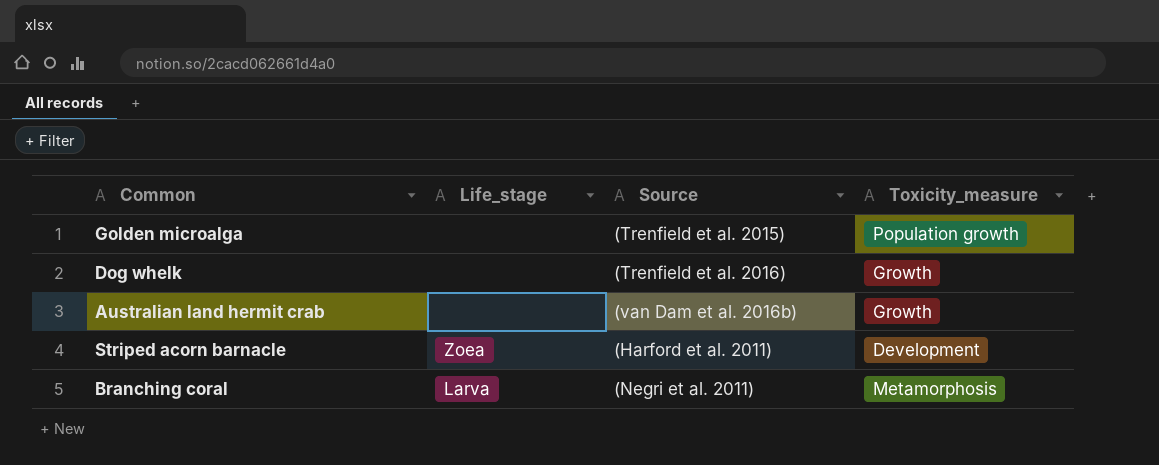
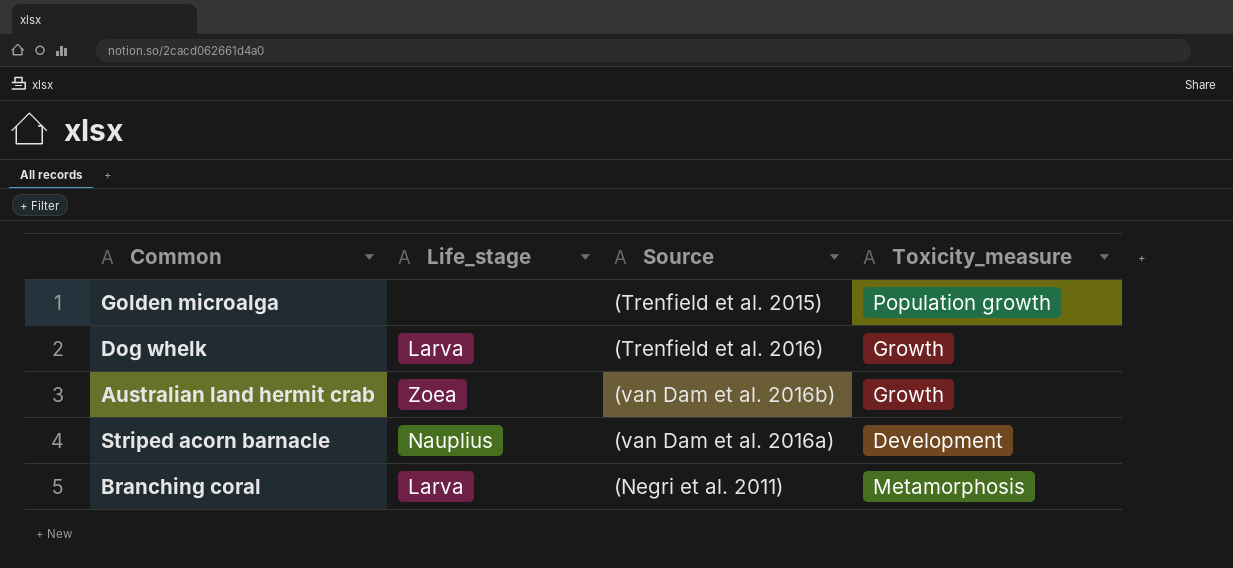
Dog whelk | Life_stage: none -> Larva
Australian land hermit crab | Life_stage: none -> Zoea
Striped acorn barnacle | Life_stage: Zoea -> Nauplius
Striped acorn barnacle | Source: (Harford et al. 2011) -> (van Dam et al. 2016a)

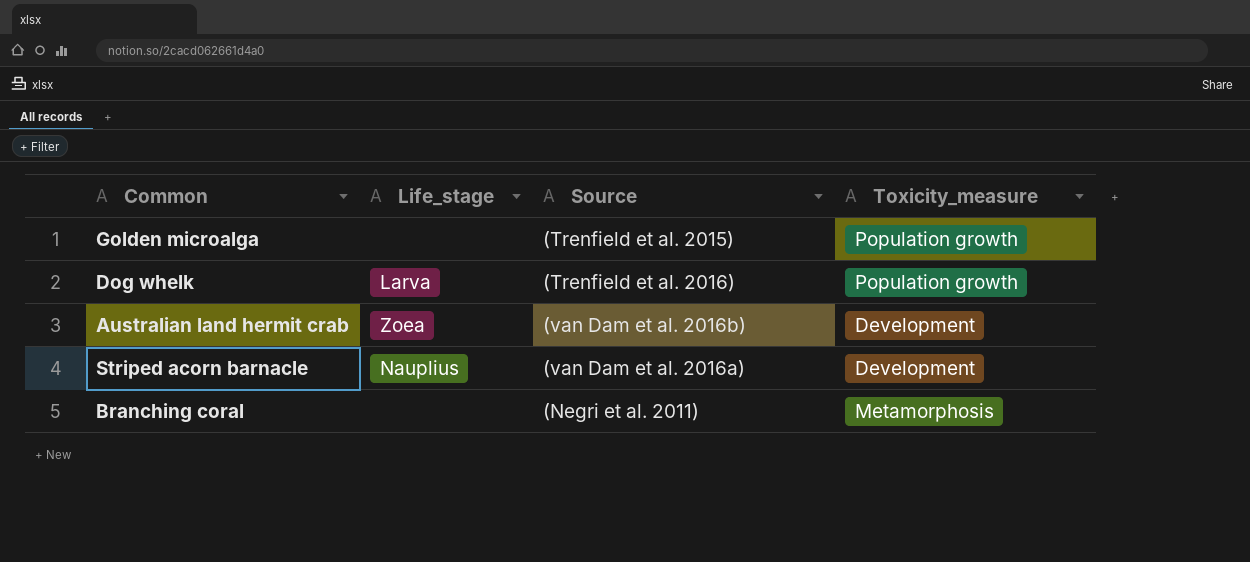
Dog whelk | Toxicity_measure: Growth -> Population growth
Australian land hermit crab | Toxicity_measure: Growth -> Development
Branching coral | Life_stage: Larva -> none

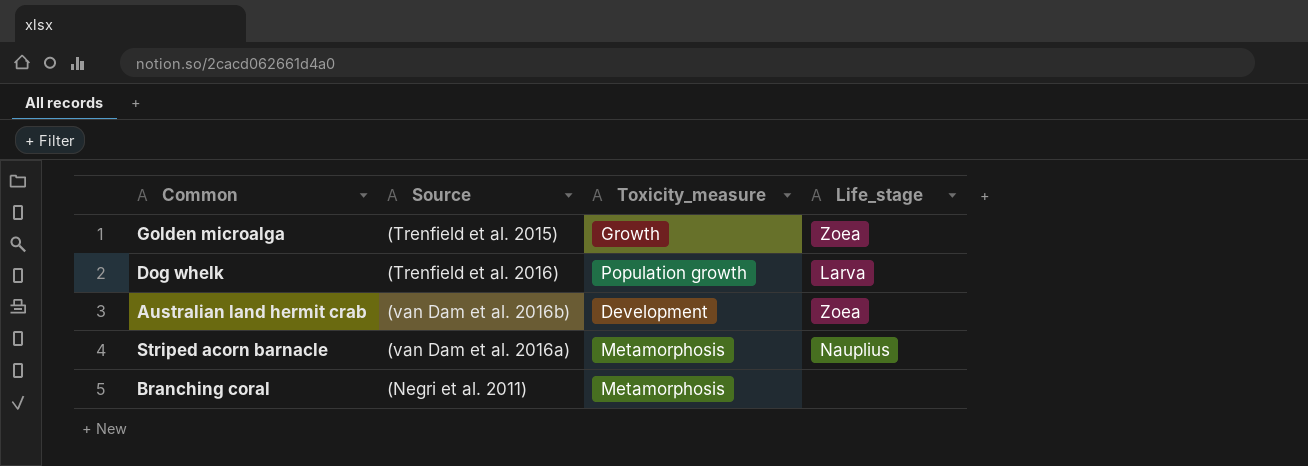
column Life_stage | position: 2 -> 4
Golden microalga | Toxicity_measure: Population growth -> Growth
Golden microalga | Life_stage: none -> Zoea
Striped acorn barnacle | Toxicity_measure: Development -> Metamorphosis

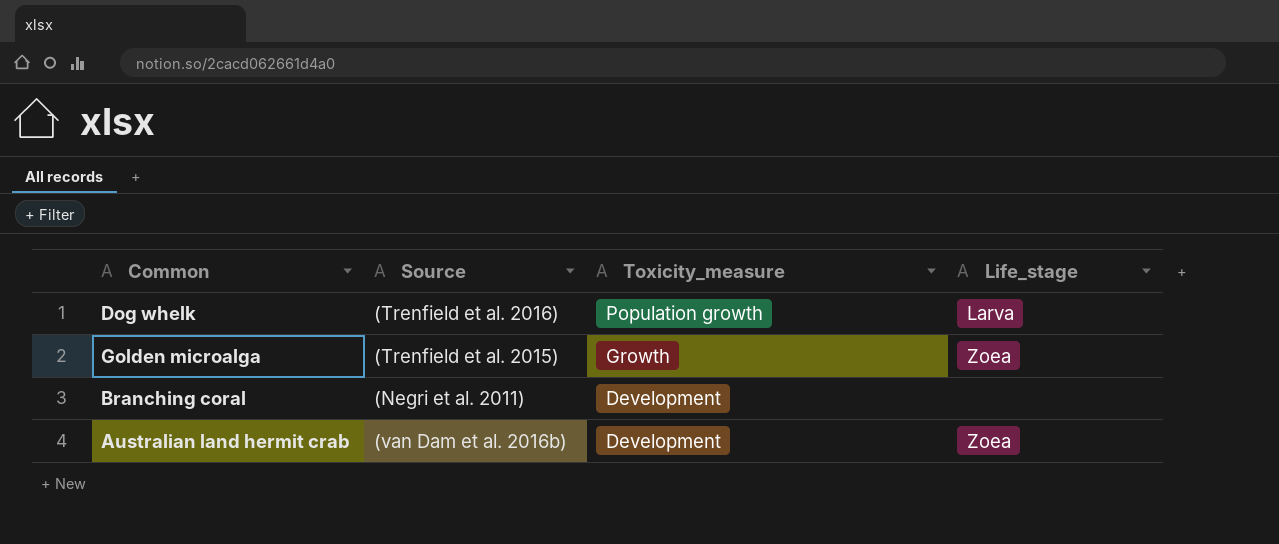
row order: none -> Toxicity_measure descending
row Striped acorn barnacle: (van Dam et al. 2016a) | Metamorphosis | Nauplius -> none
Branching coral | Toxicity_measure: Metamorphosis -> Development

